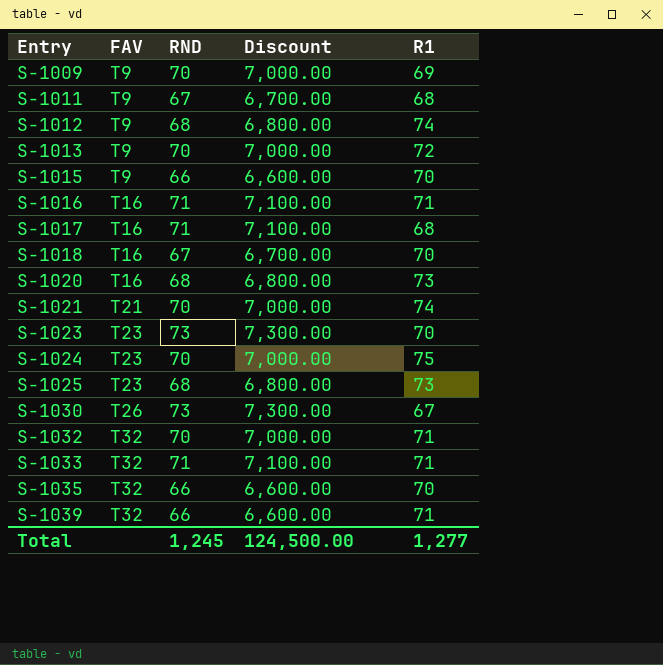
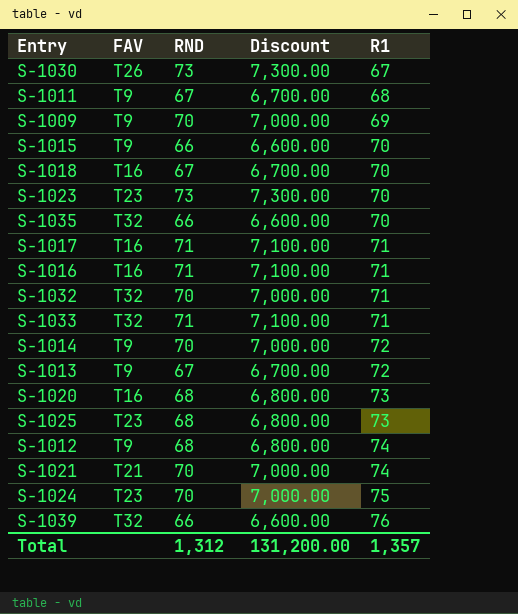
row order: Entry ascending -> R1 ascending
S-1017 | R1: 68 -> 71
row S-1014: none -> T9 | 70 | 7,000.00 | 72
S-1013 | RND: 70 -> 67
S-1013 | Discount: 7,000.00 -> 6,700.00
S-1039 | R1: 71 -> 76
Total | RND: 1,245 -> 1,312
Total | Discount: 124,500.00 -> 131,200.00
Total | R1: 1,277 -> 1,357

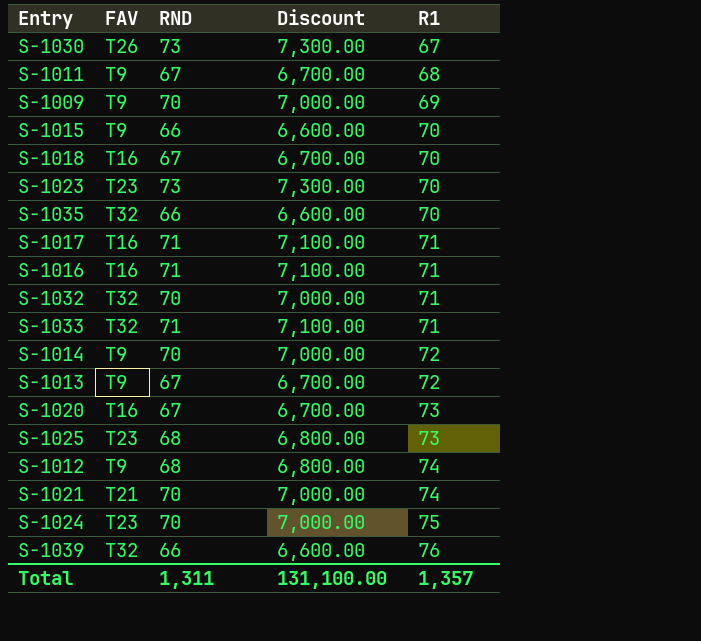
S-1020 | RND: 68 -> 67
S-1020 | Discount: 6,800.00 -> 6,700.00
Total | RND: 1,312 -> 1,311
Total | Discount: 131,200.00 -> 131,100.00

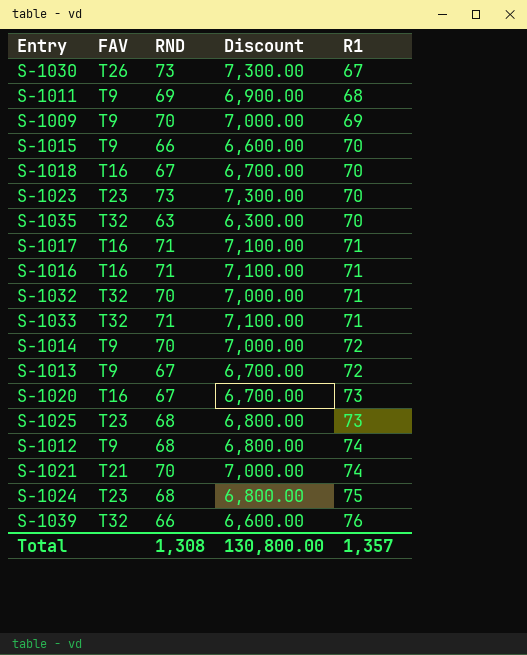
S-1011 | RND: 67 -> 69
S-1011 | Discount: 6,700.00 -> 6,900.00
S-1035 | RND: 66 -> 63
S-1035 | Discount: 6,600.00 -> 6,300.00
S-1024 | RND: 70 -> 68
S-1024 | Discount: 7,000.00 -> 6,800.00
Total | RND: 1,311 -> 1,308
Total | Discount: 131,100.00 -> 130,800.00

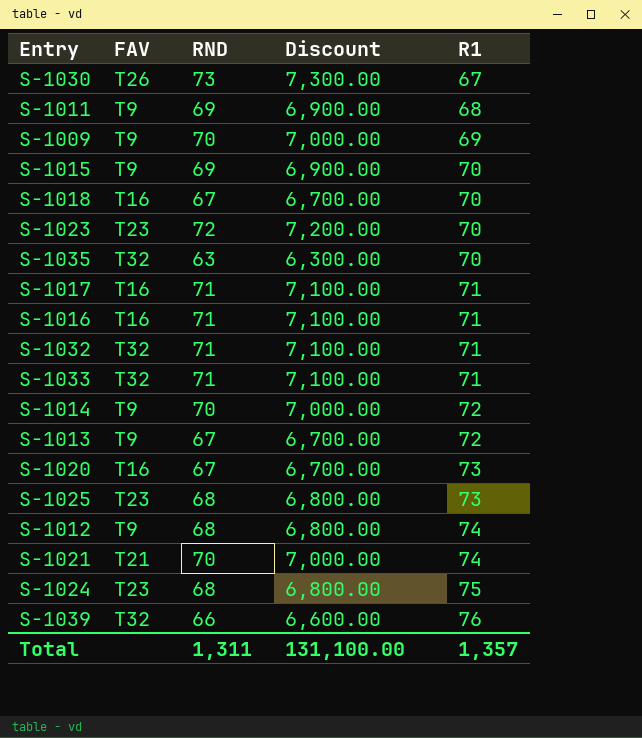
S-1015 | RND: 66 -> 69
S-1015 | Discount: 6,600.00 -> 6,900.00
S-1023 | RND: 73 -> 72
S-1023 | Discount: 7,300.00 -> 7,200.00
S-1032 | RND: 70 -> 71
S-1032 | Discount: 7,000.00 -> 7,100.00
Total | RND: 1,308 -> 1,311
Total | Discount: 130,800.00 -> 131,100.00

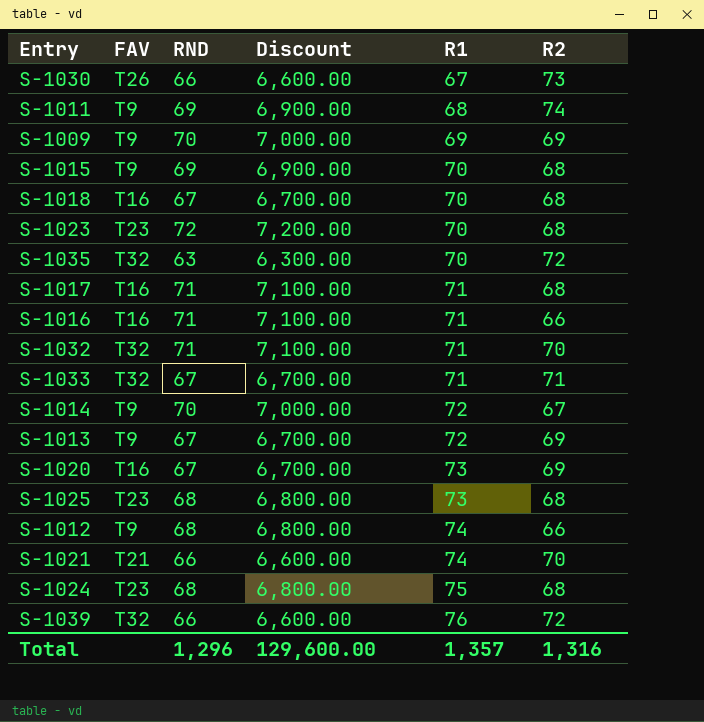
column R2 | position: none -> 6
S-1030 | RND: 73 -> 66
S-1030 | Discount: 7,300.00 -> 6,600.00
S-1033 | RND: 71 -> 67
S-1033 | Discount: 7,100.00 -> 6,700.00
S-1021 | RND: 70 -> 66
S-1021 | Discount: 7,000.00 -> 6,600.00
Total | RND: 1,311 -> 1,296
Total | Discount: 131,100.00 -> 129,600.00

